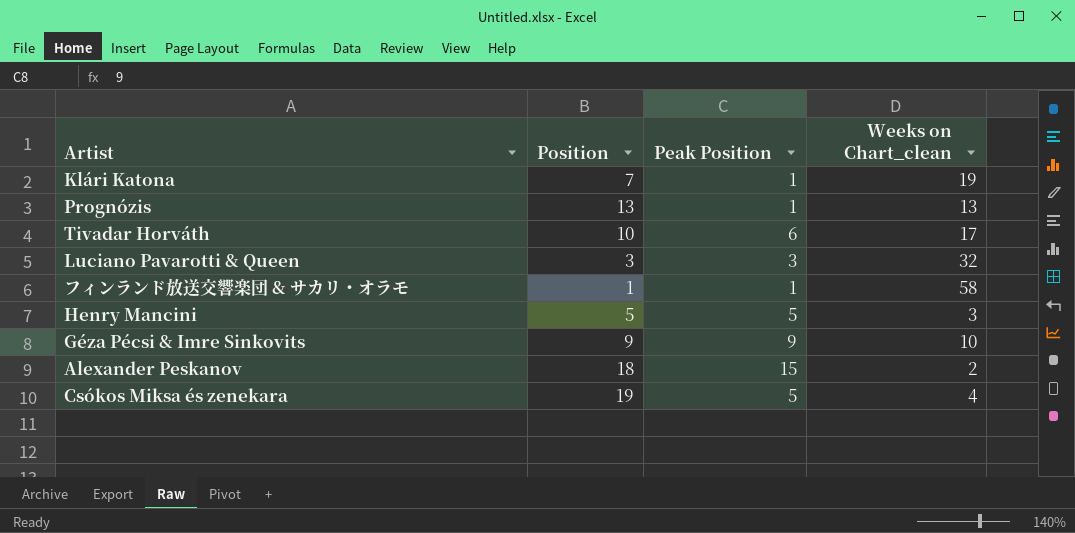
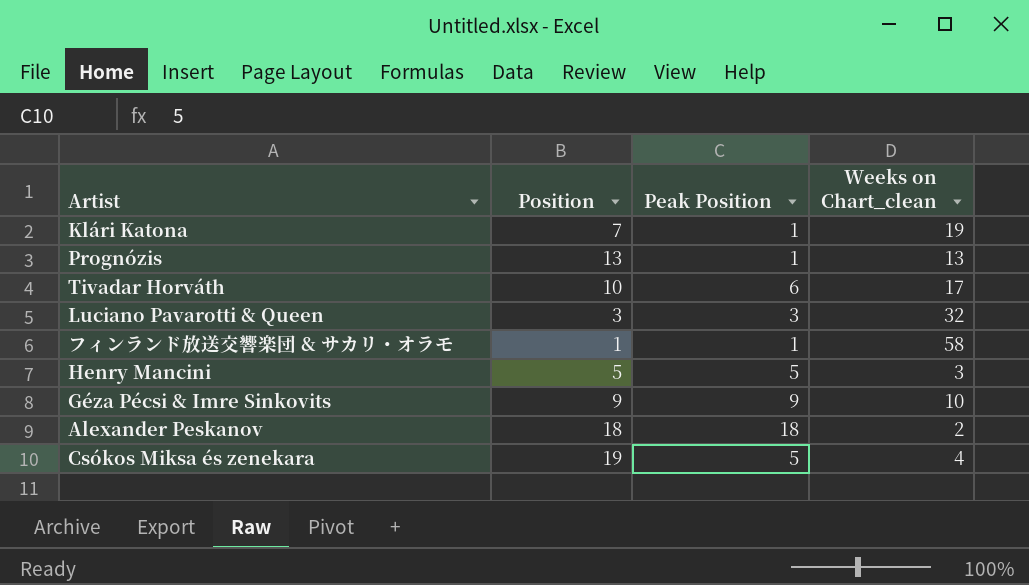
Alexander Peskanov | Peak Position: 15 -> 18

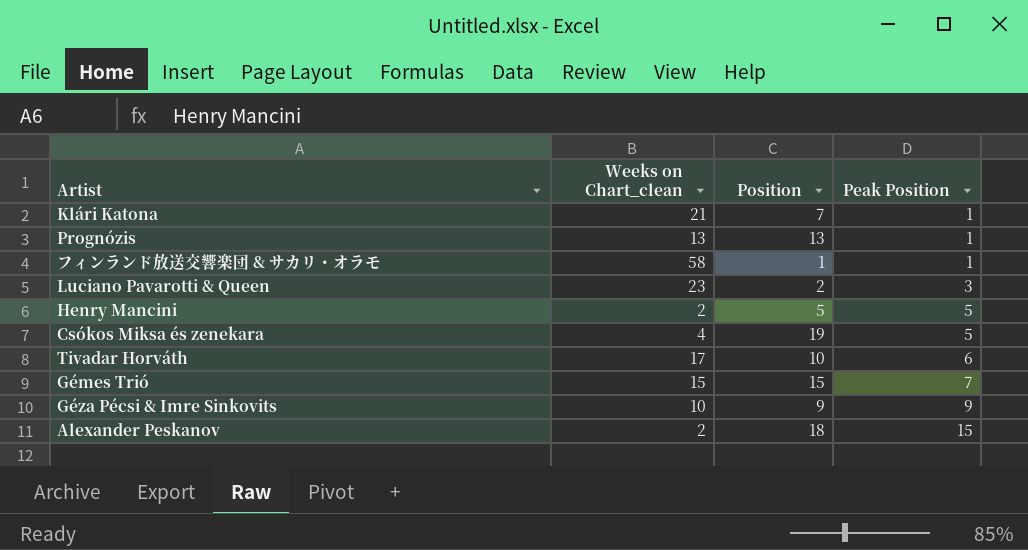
row order: none -> Peak Position ascending
column Weeks on Chart_clean | position: 4 -> 2
Klári Katona | Weeks on Chart_clean: 19 -> 21
Luciano Pavarotti & Queen | Weeks on Chart_clean: 32 -> 23
Luciano Pavarotti & Queen | Position: 3 -> 2
Henry Mancini | Weeks on Chart_clean: 3 -> 2
row Gémes Trió: none -> 15 | 15 | 7
Alexander Peskanov | Peak Position: 18 -> 15

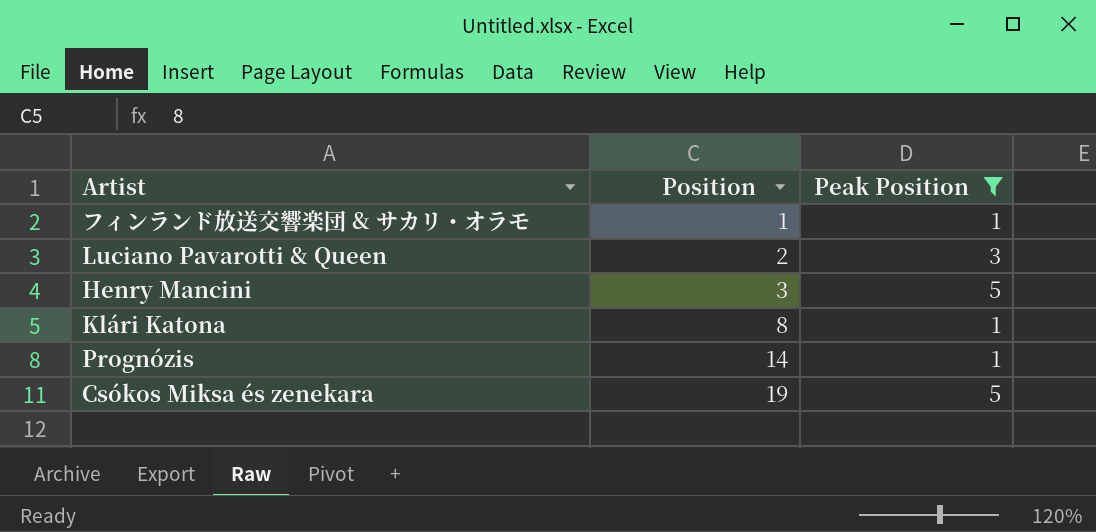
filter: none -> Peak Position <= 5
row order: Peak Position ascending -> Position ascending
column Weeks on Chart_clean | position: 2 -> none
Henry Mancini | Position: 5 -> 3
Klári Katona | Position: 7 -> 8
Prognózis | Position: 13 -> 14

